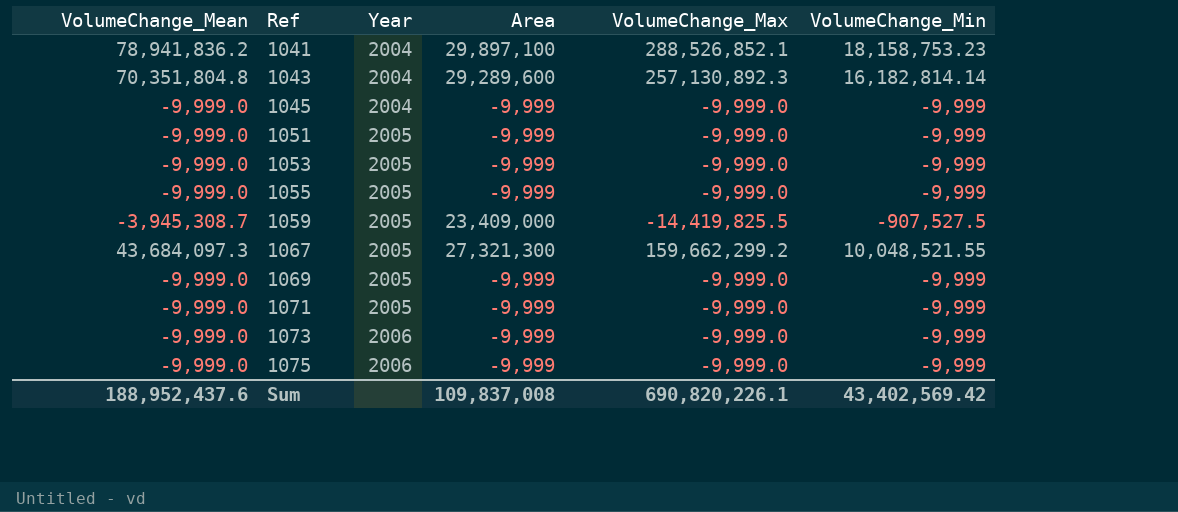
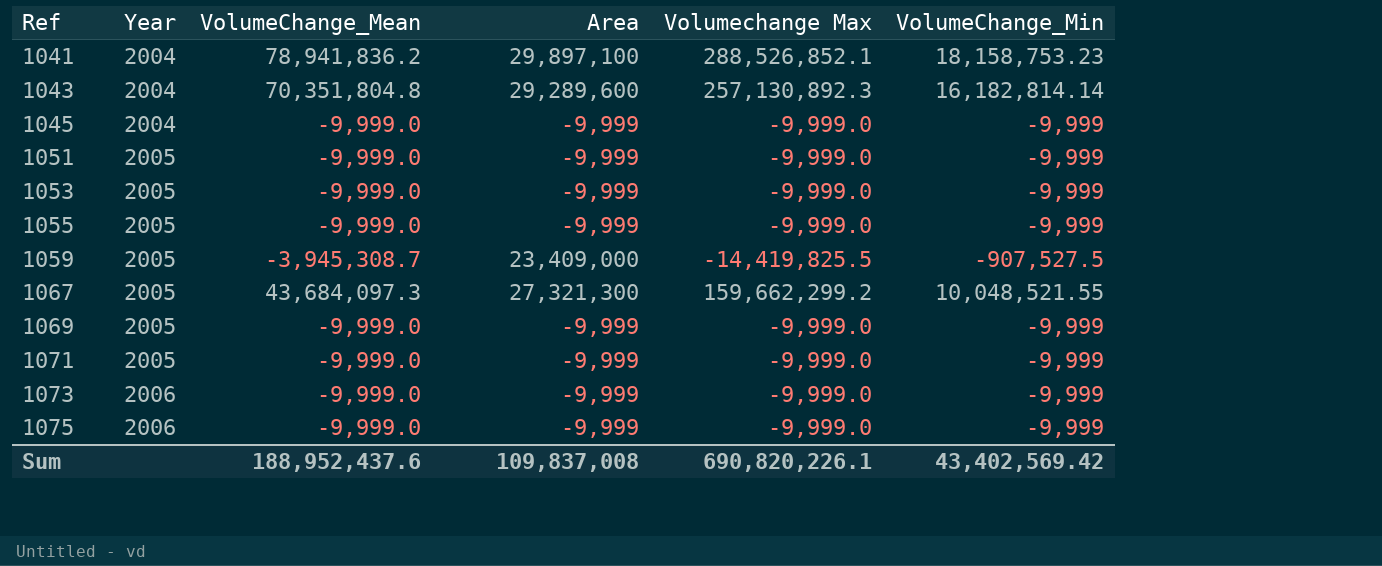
column VolumeChange_Mean | position: 1 -> 3
column name: VolumeChange_Max -> Volumechange Max

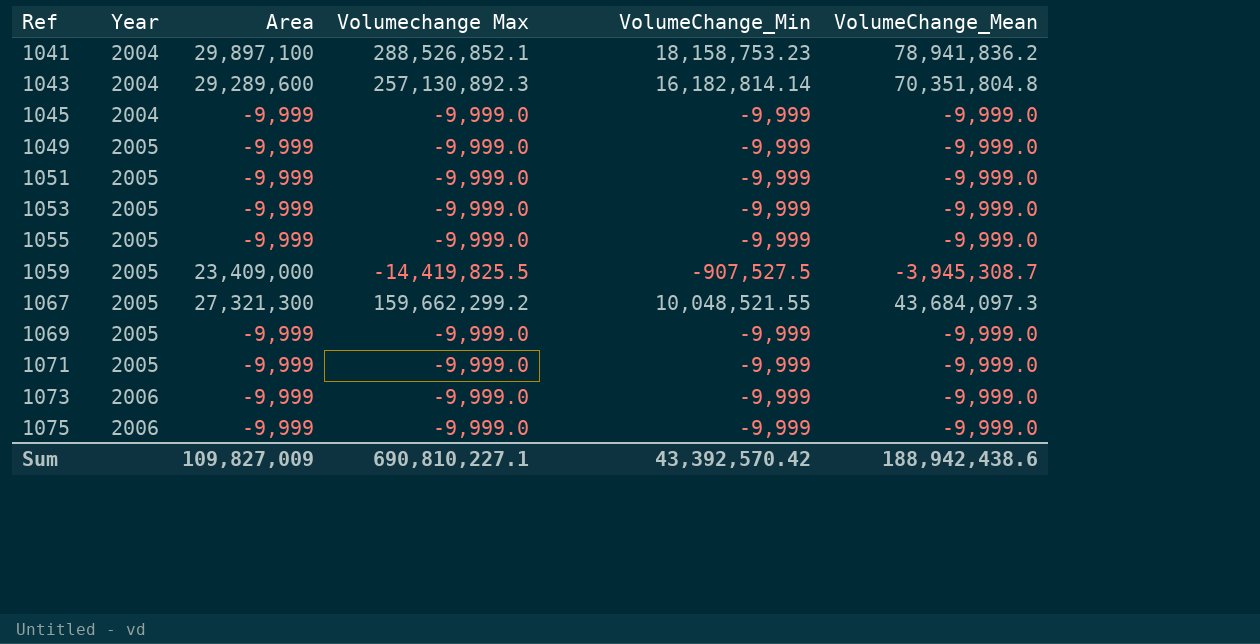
column VolumeChange_Mean | position: 3 -> 6
row 1049: none -> 2005 | -9,999 | -9,999.0 | -9,999 | -9,999.0
Sum | Area: 109,837,008 -> 109,827,009
Sum | Volumechange Max: 690,820,226.1 -> 690,810,227.1
Sum | VolumeChange_Min: 43,402,569.42 -> 43,392,570.42
Sum | VolumeChange_Mean: 188,952,437.6 -> 188,942,438.6

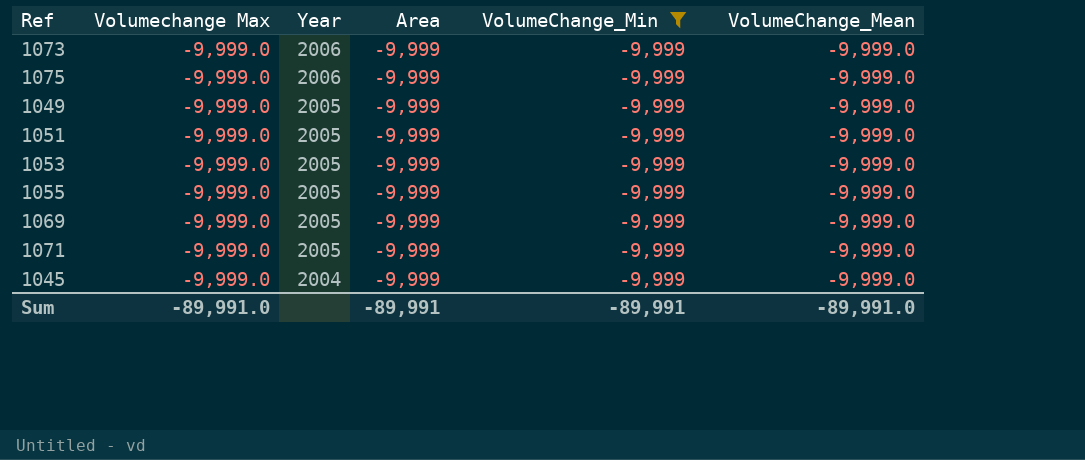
filter: none -> VolumeChange_Min = -9,999
row order: Ref ascending -> Year descending
column Volumechange Max | position: 4 -> 2
Sum | Volumechange Max: 690,810,227.1 -> -89,991.0
Sum | Area: 109,827,009 -> -89,991
Sum | VolumeChange_Min: 43,392,570.42 -> -89,991
Sum | VolumeChange_Mean: 188,942,438.6 -> -89,991.0

